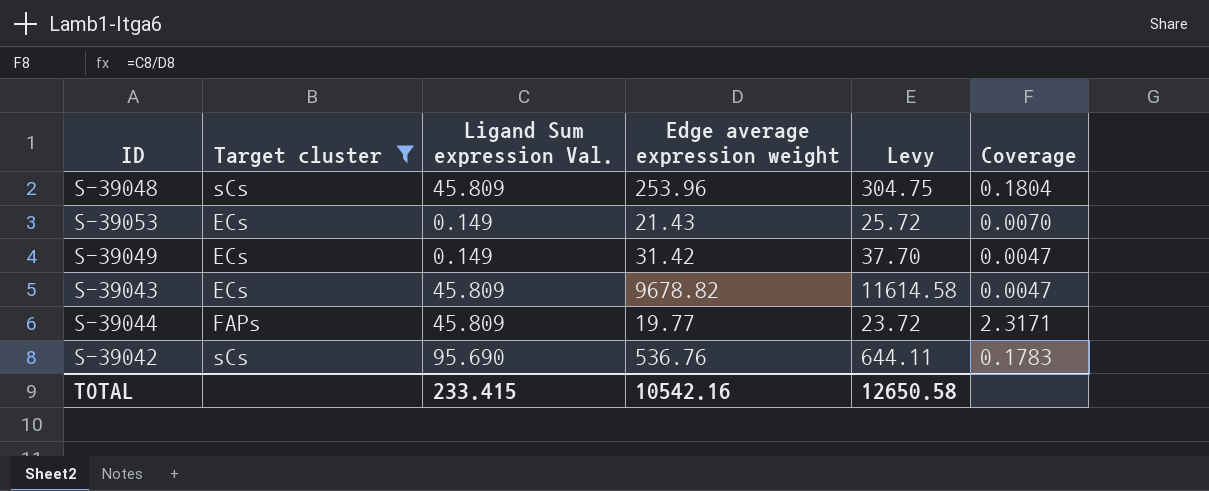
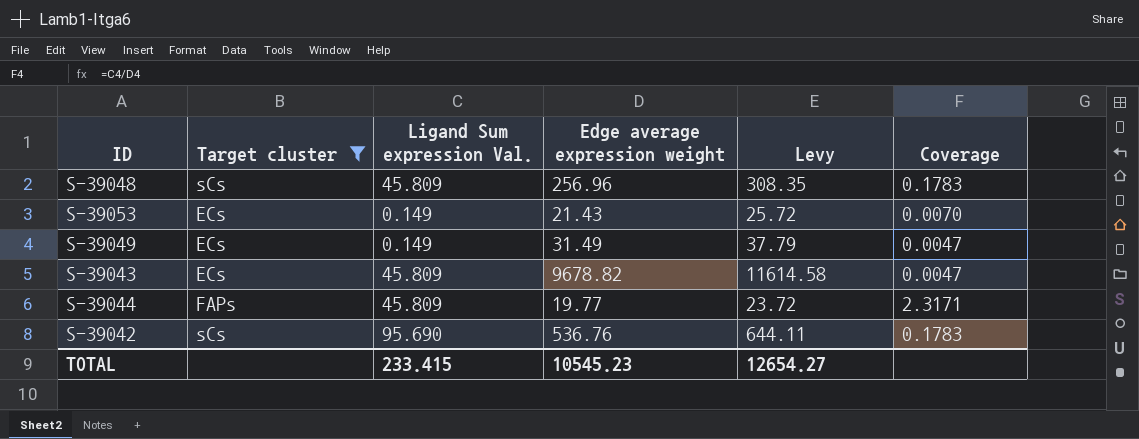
S-39048 | Edge average expression weight: 253.96 -> 256.96
S-39048 | Levy: 304.75 -> 308.35
S-39048 | Coverage: 0.1804 -> 0.1783
S-39049 | Edge average expression weight: 31.42 -> 31.49
S-39049 | Levy: 37.70 -> 37.79
TOTAL | Edge average expression weight: 10542.16 -> 10545.23
TOTAL | Levy: 12650.58 -> 12654.27

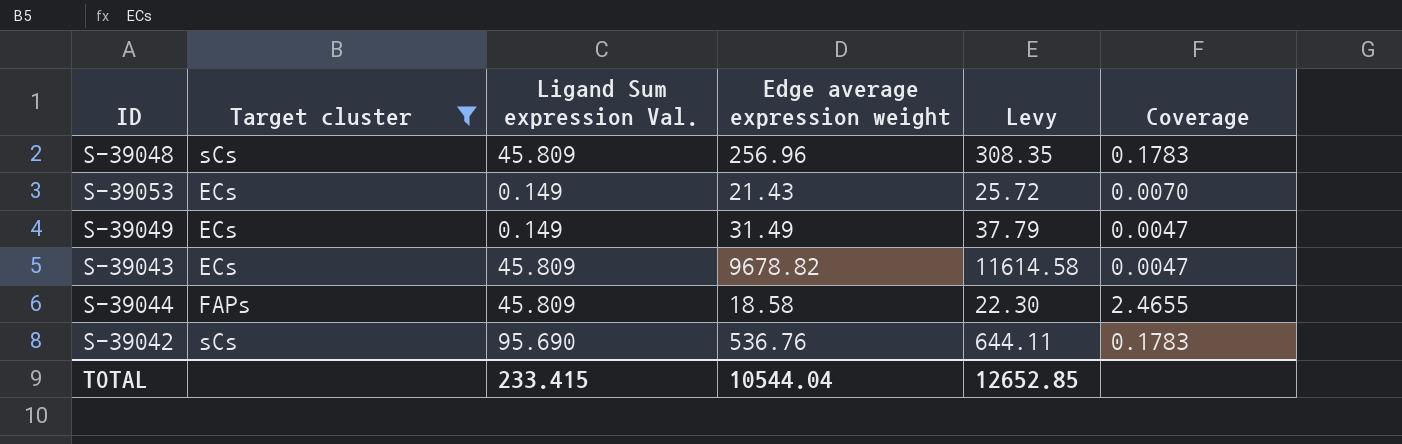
S-39044 | Edge average expression weight: 19.77 -> 18.58
S-39044 | Levy: 23.72 -> 22.30
S-39044 | Coverage: 2.3171 -> 2.4655
TOTAL | Edge average expression weight: 10545.23 -> 10544.04
TOTAL | Levy: 12654.27 -> 12652.85

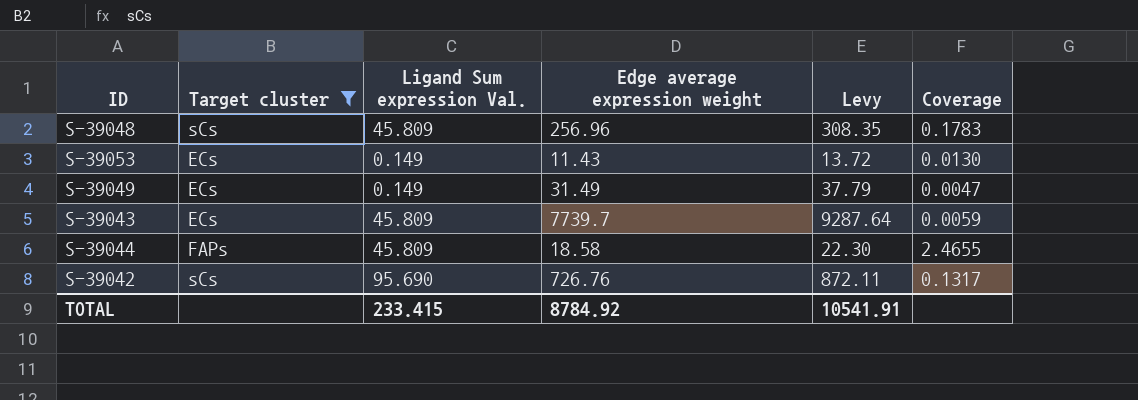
S-39053 | Edge average expression weight: 21.43 -> 11.43
S-39053 | Levy: 25.72 -> 13.72
S-39053 | Coverage: 0.0070 -> 0.0130
S-39043 | Edge average expression weight: 9678.82 -> 7739.7
S-39043 | Levy: 11614.58 -> 9287.64
S-39043 | Coverage: 0.0047 -> 0.0059
S-39042 | Edge average expression weight: 536.76 -> 726.76
S-39042 | Levy: 644.11 -> 872.11
S-39042 | Coverage: 0.1783 -> 0.1317
TOTAL | Edge average expression weight: 10544.04 -> 8784.92
TOTAL | Levy: 12652.85 -> 10541.91

